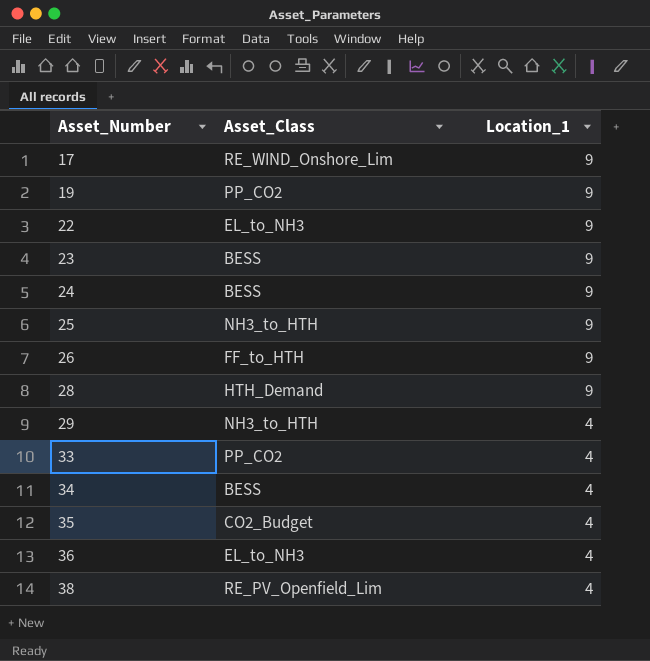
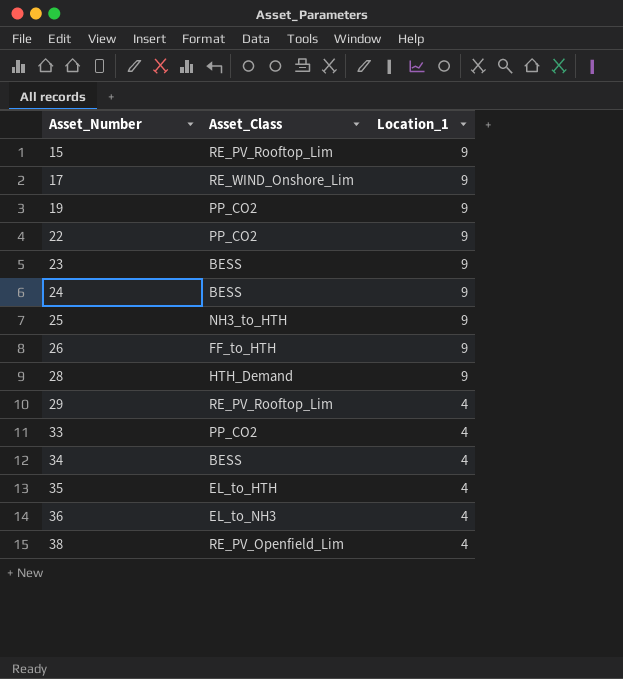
row 15: none -> RE_PV_Rooftop_Lim | 9
22 | Asset_Class: EL_to_NH3 -> PP_CO2
29 | Asset_Class: NH3_to_HTH -> RE_PV_Rooftop_Lim
35 | Asset_Class: CO2_Budget -> EL_to_HTH

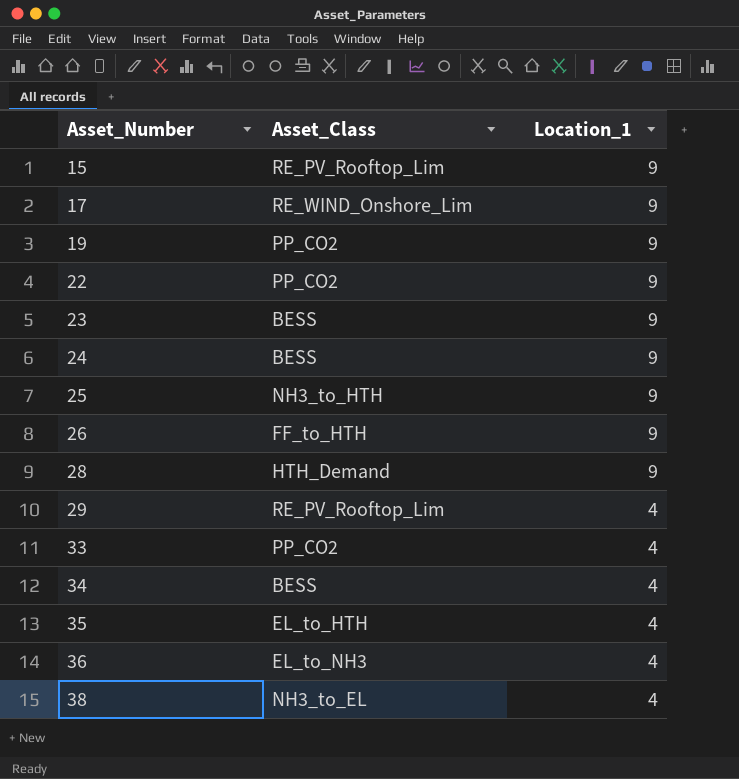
38 | Asset_Class: RE_PV_Openfield_Lim -> NH3_to_EL

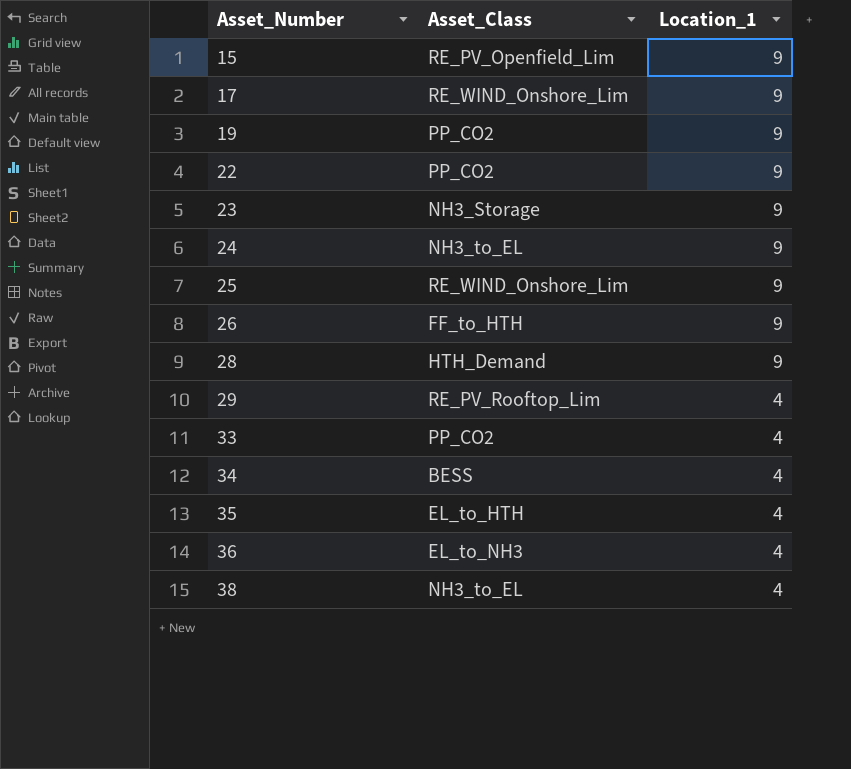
15 | Asset_Class: RE_PV_Rooftop_Lim -> RE_PV_Openfield_Lim
23 | Asset_Class: BESS -> NH3_Storage
24 | Asset_Class: BESS -> NH3_to_EL
25 | Asset_Class: NH3_to_HTH -> RE_WIND_Onshore_Lim

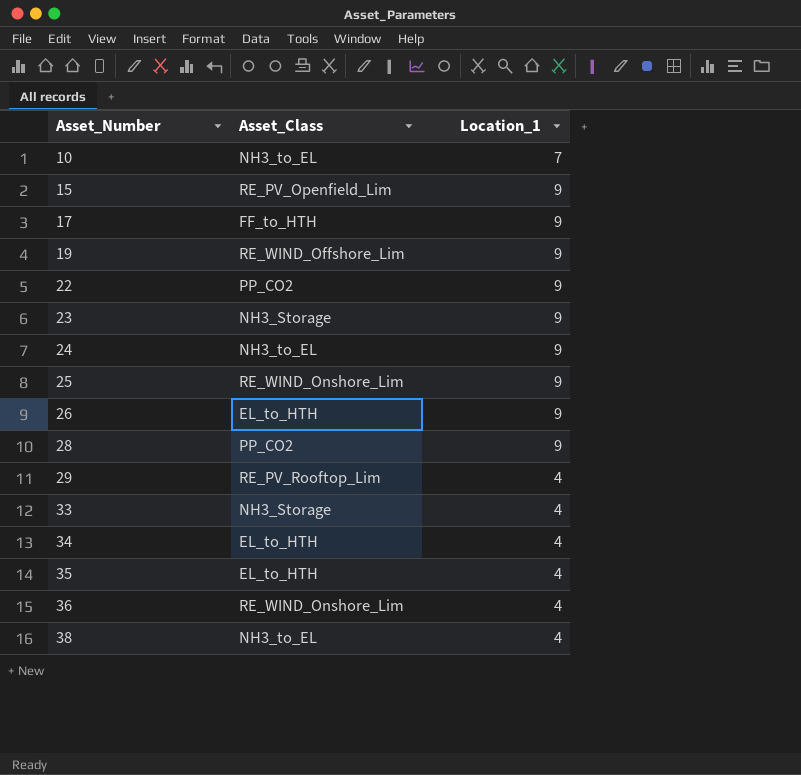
row 10: none -> NH3_to_EL | 7
17 | Asset_Class: RE_WIND_Onshore_Lim -> FF_to_HTH
19 | Asset_Class: PP_CO2 -> RE_WIND_Offshore_Lim
26 | Asset_Class: FF_to_HTH -> EL_to_HTH
28 | Asset_Class: HTH_Demand -> PP_CO2
33 | Asset_Class: PP_CO2 -> NH3_Storage
34 | Asset_Class: BESS -> EL_to_HTH
36 | Asset_Class: EL_to_NH3 -> RE_WIND_Onshore_Lim

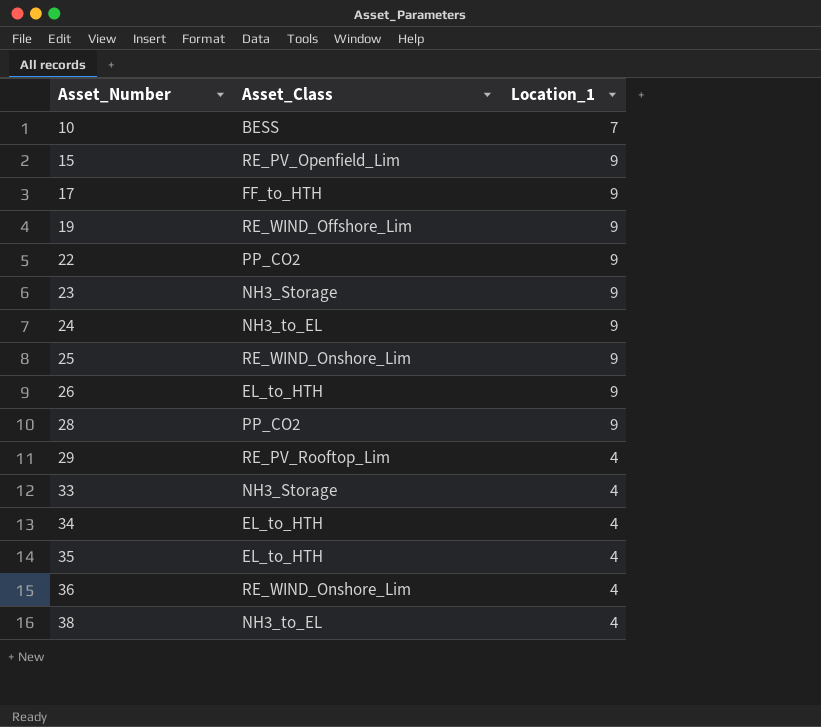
10 | Asset_Class: NH3_to_EL -> BESS

